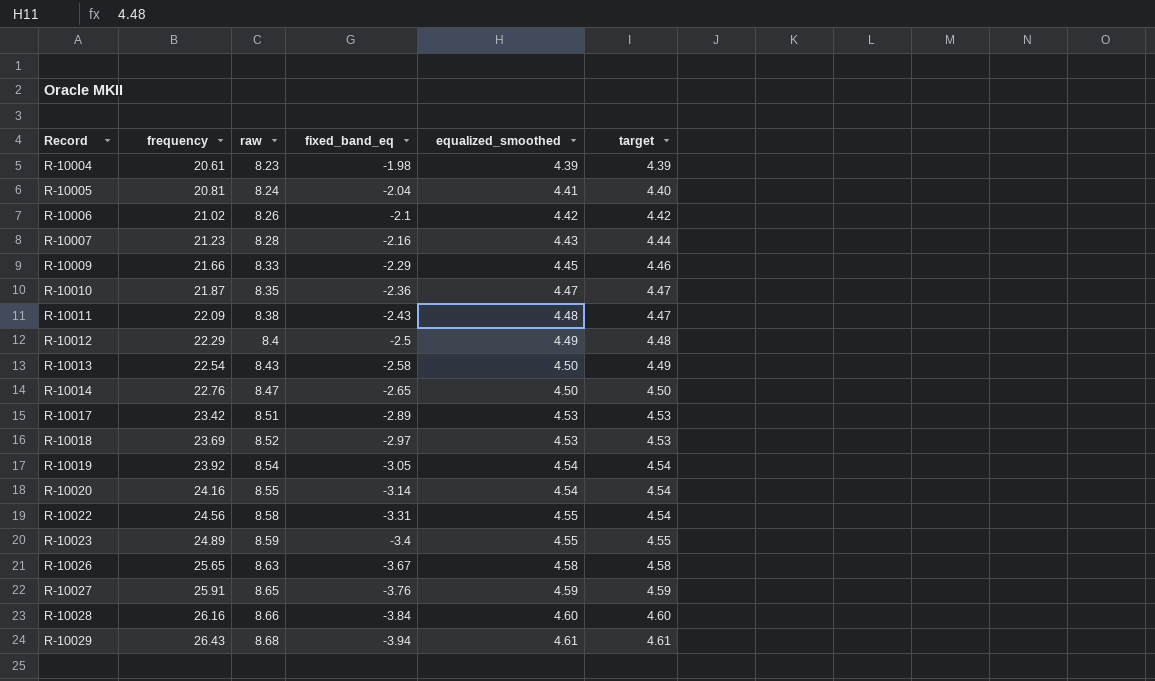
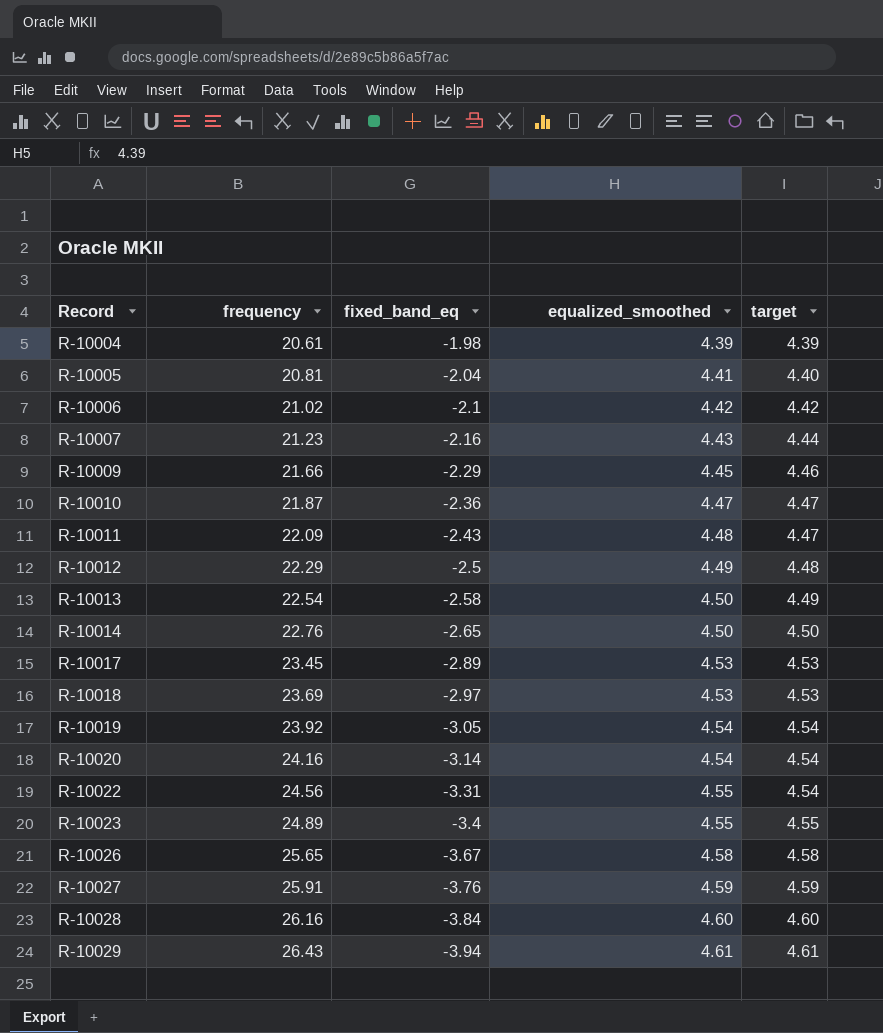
column raw | position: 3 -> none
R-10017 | frequency: 23.42 -> 23.45

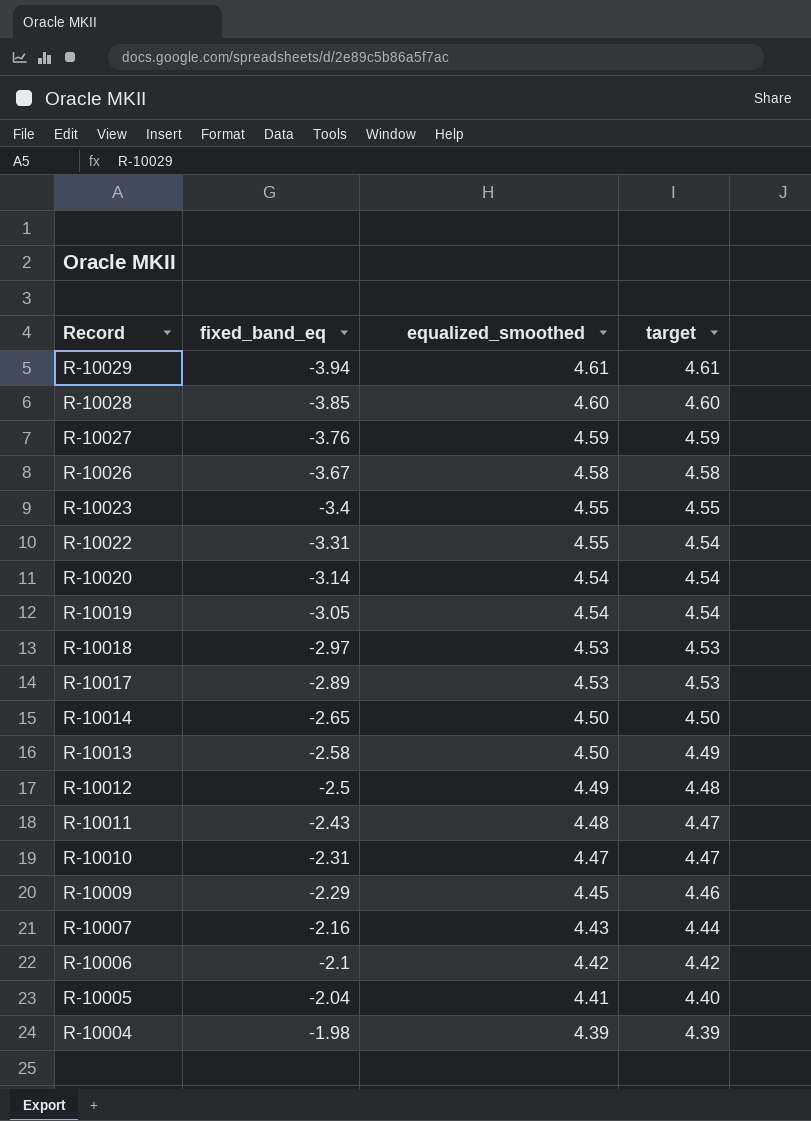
row order: Record ascending -> Record descending
column frequency | position: 2 -> none
R-10028 | fixed_band_eq: -3.84 -> -3.85
R-10010 | fixed_band_eq: -2.36 -> -2.31

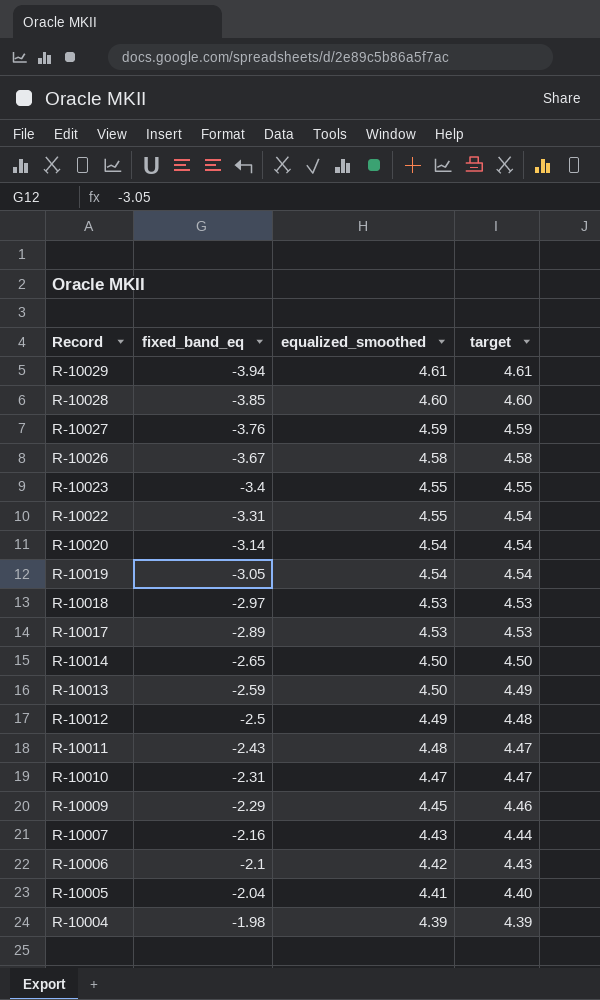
R-10013 | fixed_band_eq: -2.58 -> -2.59
R-10006 | target: 4.42 -> 4.43

